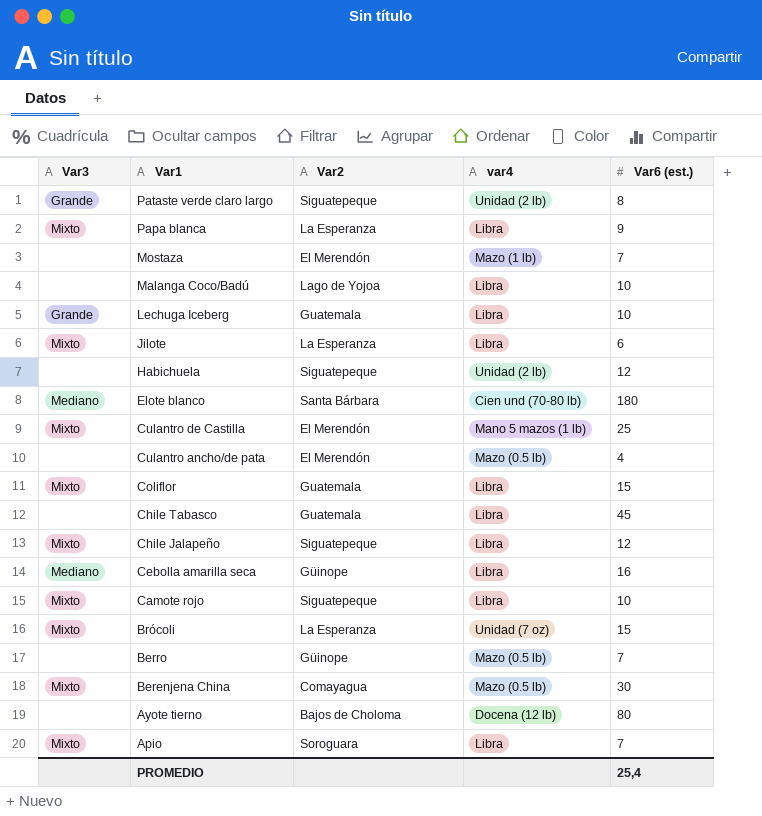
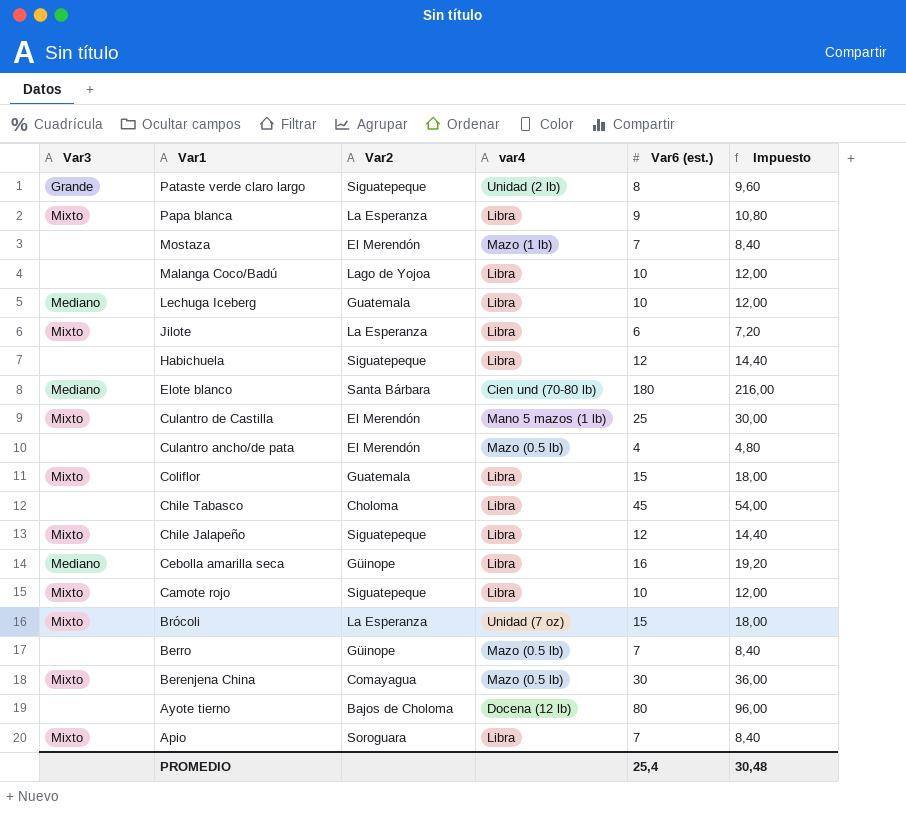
column Impuesto | formula: none -> [Var6 (est.)] * 1,2
Lechuga Iceberg | Var3: Grande -> Mediano
Habichuela | var4: Unidad (2 lb) -> Libra
Chile Tabasco | Var2: Guatemala -> Choloma

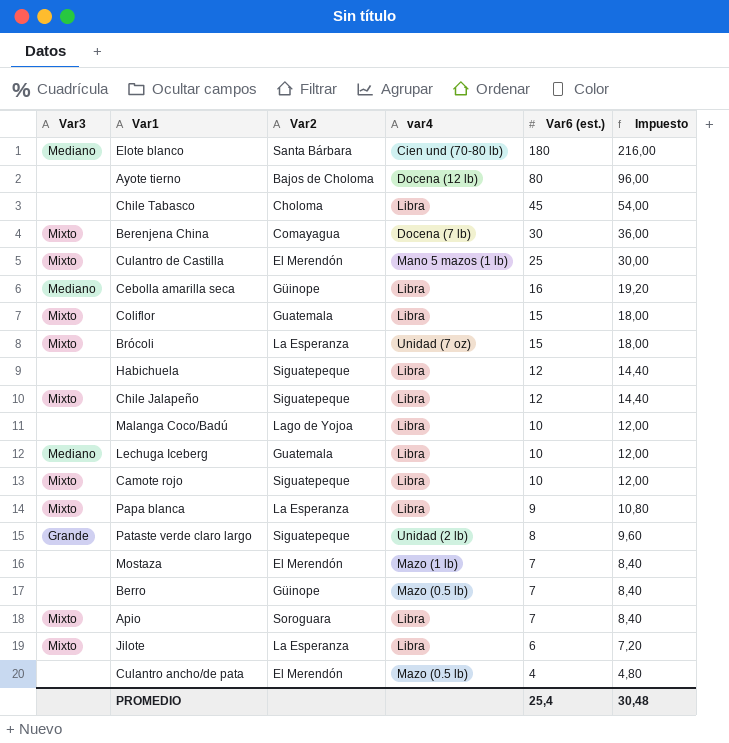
row order: Var1 descending -> Var6 (est.) descending
Berenjena China | var4: Mazo (0.5 lb) -> Docena (7 lb)

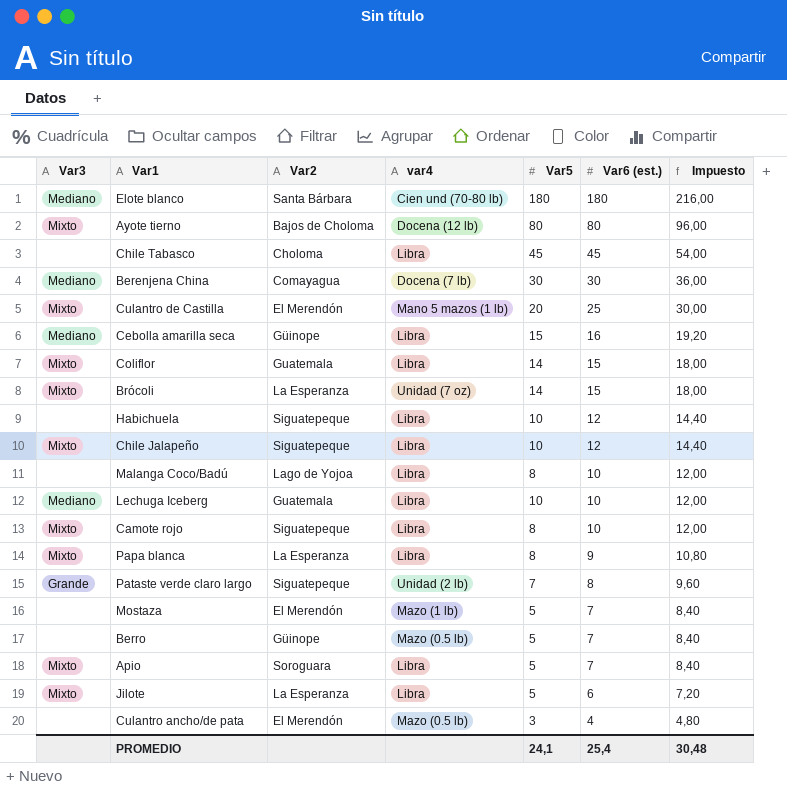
column Var5 | position: none -> 5
Ayote tierno | Var3: none -> Mixto
Berenjena China | Var3: Mixto -> Mediano

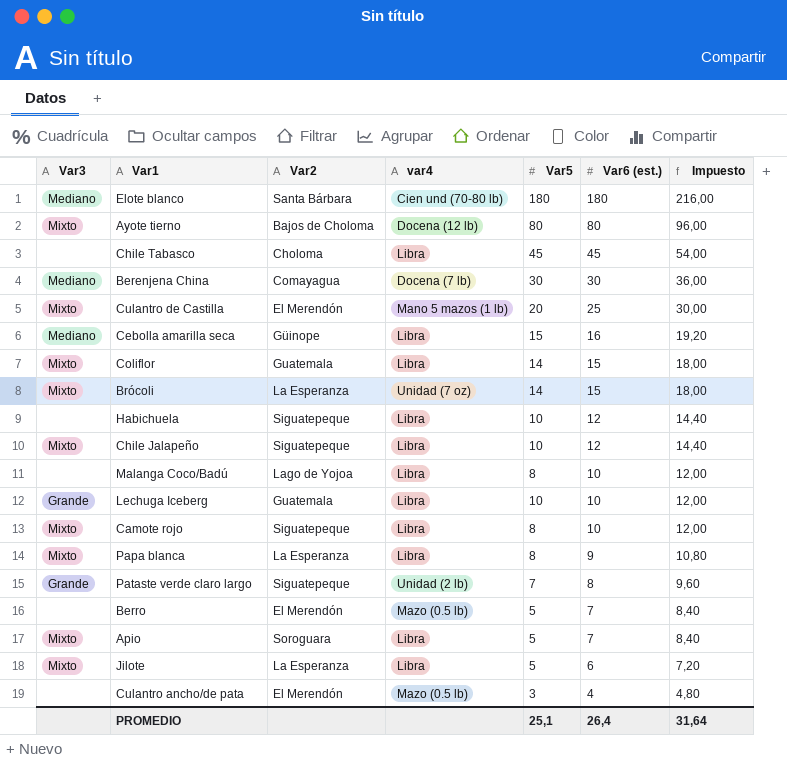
row Mostaza: none | El Merendón | Mazo (1 lb) | 5 | 7 | 8,40 -> none
Lechuga Iceberg | Var3: Mediano -> Grande
Berro | Var2: Güinope -> El Merendón
PROMEDIO | Var5: 24,1 -> 25,1
PROMEDIO | Var6 (est.): 25,4 -> 26,4
PROMEDIO | Impuesto: 30,48 -> 31,64

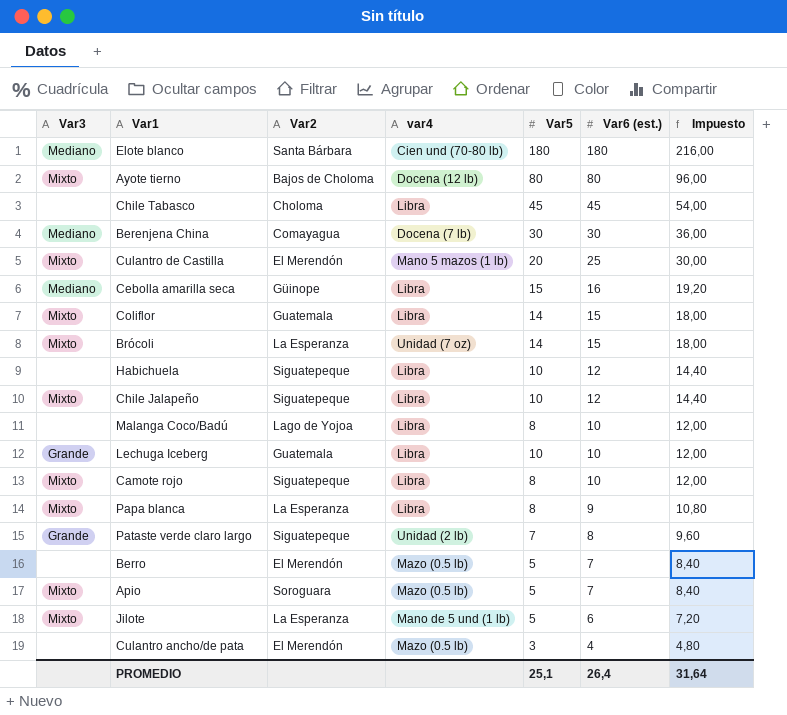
Apio | var4: Libra -> Mazo (0.5 lb)
Jilote | var4: Libra -> Mano de 5 und (1 lb)

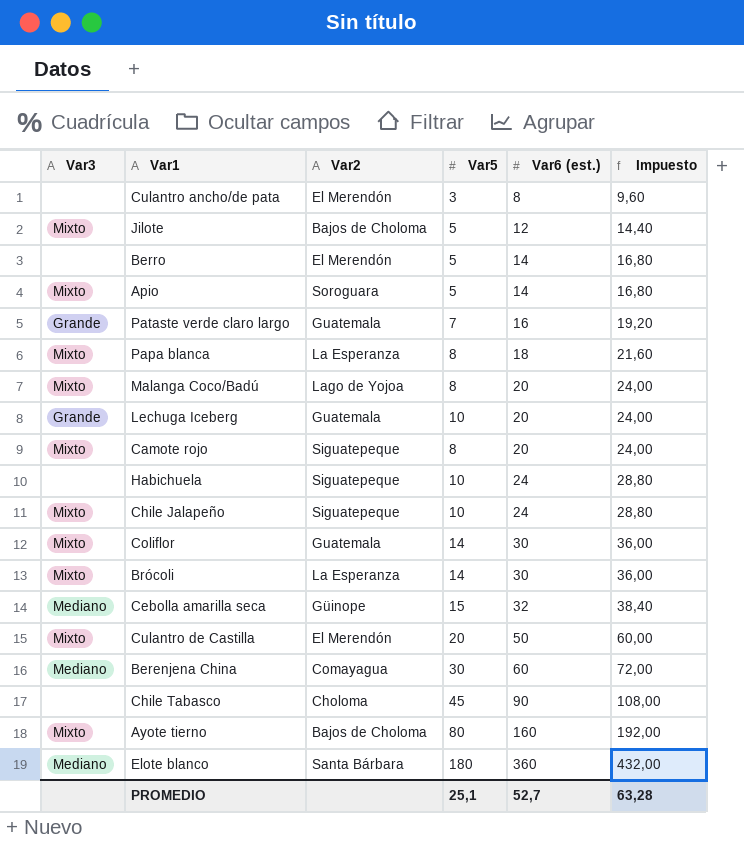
row order: Var6 (est.) descending -> Var6 (est.) ascending
column var4 | position: 4 -> none
Culantro ancho/de pata | Var6 (est.): 4 -> 8
Culantro ancho/de pata | Impuesto: 4,80 -> 9,60
Jilote | Var2: La Esperanza -> Bajos de Choloma
Jilote | Var6 (est.): 6 -> 12
Jilote | Impuesto: 7,20 -> 14,40
Berro | Var6 (est.): 7 -> 14
Berro | Impuesto: 8,40 -> 16,80
Apio | Var6 (est.): 7 -> 14
Apio | Impuesto: 8,40 -> 16,80
Pataste verde claro largo | Var2: Siguatepeque -> Guatemala
Pataste verde claro largo | Var6 (est.): 8 -> 16
Pataste verde claro largo | Impuesto: 9,60 -> 19,20
Papa blanca | Var6 (est.): 9 -> 18
Papa blanca | Impuesto: 10,80 -> 21,60
Malanga Coco/Badú | Var3: none -> Mixto
Malanga Coco/Badú | Var6 (est.): 10 -> 20
Malanga Coco/Badú | Impuesto: 12,00 -> 24,00
Lechuga Iceberg | Var6 (est.): 10 -> 20
Lechuga Iceberg | Impuesto: 12,00 -> 24,00
Camote rojo | Var6 (est.): 10 -> 20
Camote rojo | Impuesto: 12,00 -> 24,00
Habichuela | Var6 (est.): 12 -> 24
Habichuela | Impuesto: 14,40 -> 28,80
Chile Jalapeño | Var6 (est.): 12 -> 24
Chile Jalapeño | Impuesto: 14,40 -> 28,80
Coliflor | Var6 (est.): 15 -> 30
Coliflor | Impuesto: 18,00 -> 36,00
Brócoli | Var6 (est.): 15 -> 30
Brócoli | Impuesto: 18,00 -> 36,00
Cebolla amarilla seca | Var6 (est.): 16 -> 32
Cebolla amarilla seca | Impuesto: 19,20 -> 38,40
Culantro de Castilla | Var6 (est.): 25 -> 50
Culantro de Castilla | Impuesto: 30,00 -> 60,00
Berenjena China | Var6 (est.): 30 -> 60
Berenjena China | Impuesto: 36,00 -> 72,00
Chile Tabasco | Var6 (est.): 45 -> 90
Chile Tabasco | Impuesto: 54,00 -> 108,00
Ayote tierno | Var6 (est.): 80 -> 160
Ayote tierno | Impuesto: 96,00 -> 192,00
Elote blanco | Var6 (est.): 180 -> 360
Elote blanco | Impuesto: 216,00 -> 432,00
PROMEDIO | Var6 (est.): 26,4 -> 52,7
PROMEDIO | Impuesto: 31,64 -> 63,28

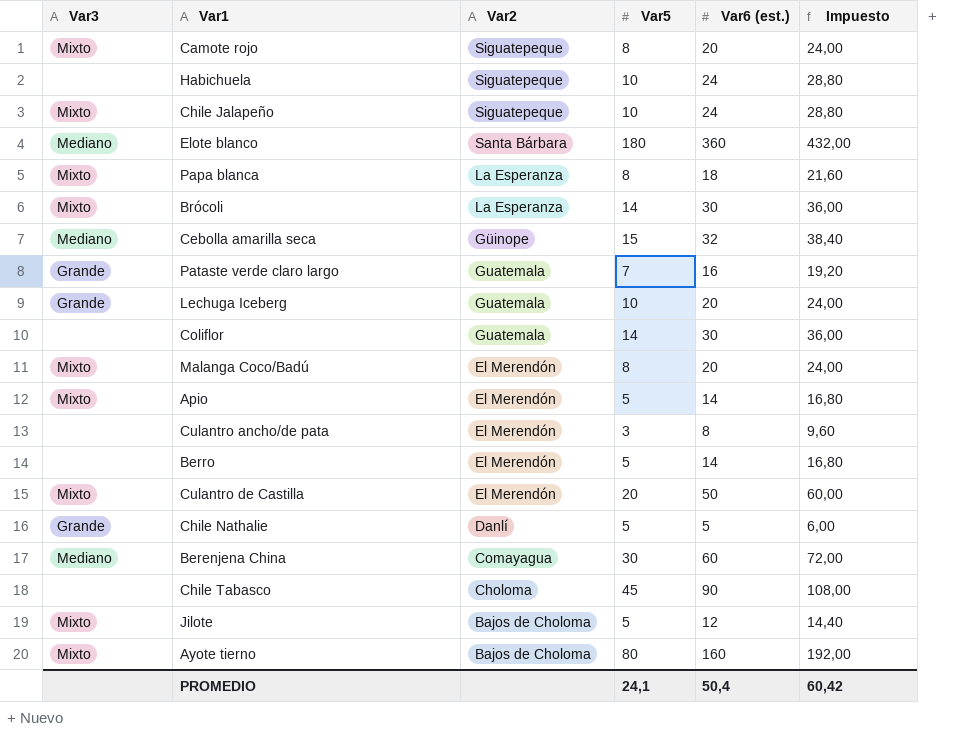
row order: Var6 (est.) ascending -> Var2 descending
Coliflor | Var3: Mixto -> none
Malanga Coco/Badú | Var2: Lago de Yojoa -> El Merendón
Apio | Var2: Soroguara -> El Merendón
row Chile Nathalie: none -> Grande | Danlí | 5 | 5 | 6,00
PROMEDIO | Var5: 25,1 -> 24,1
PROMEDIO | Var6 (est.): 52,7 -> 50,4
PROMEDIO | Impuesto: 63,28 -> 60,42

